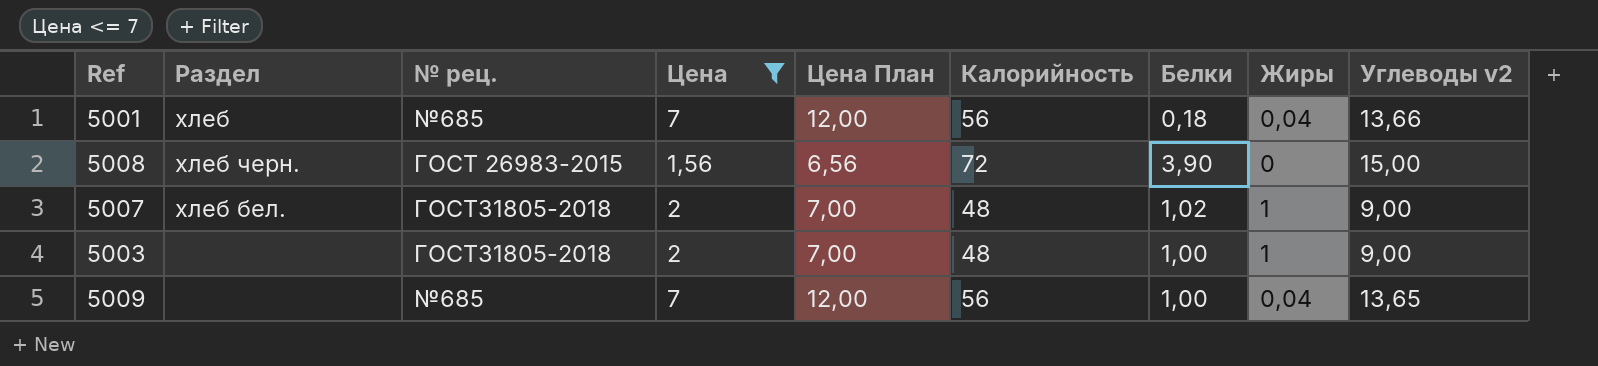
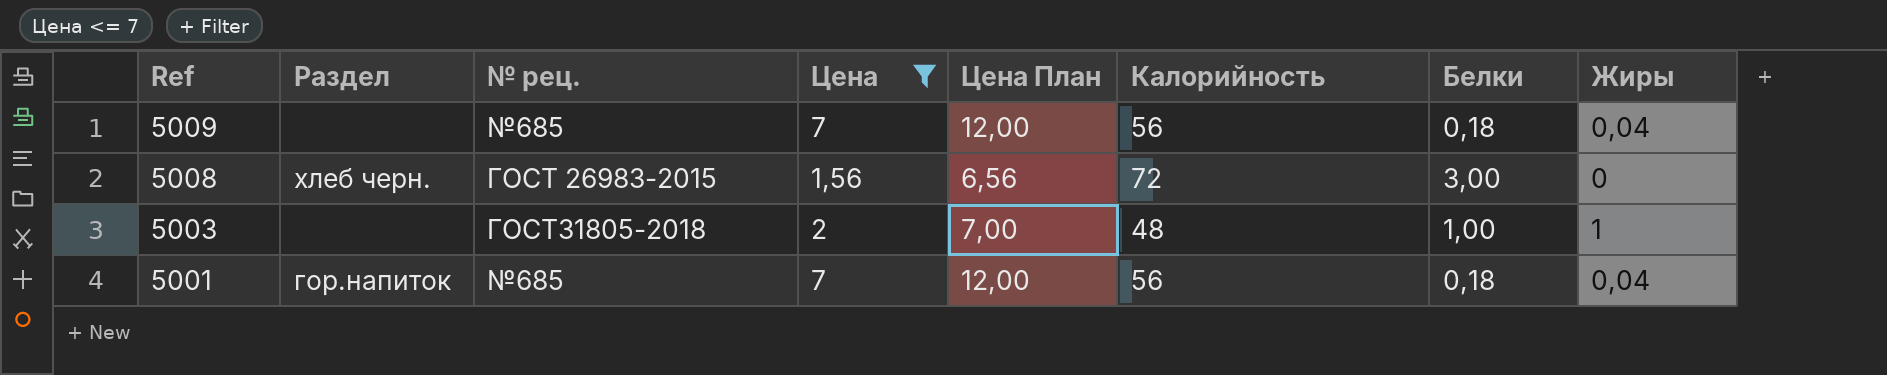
row order: none -> Ref descending
column Углеводы v2 | position: 9 -> none
row 5007: хлеб бел. | ГОСТ31805-2018 | 2 | 7,00 | 48 | 1,02 | 1 | 9,00 -> none
5009 | Белки: 1,00 -> 0,18
5008 | Белки: 3,90 -> 3,00
5001 | Раздел: хлеб -> гор.напиток

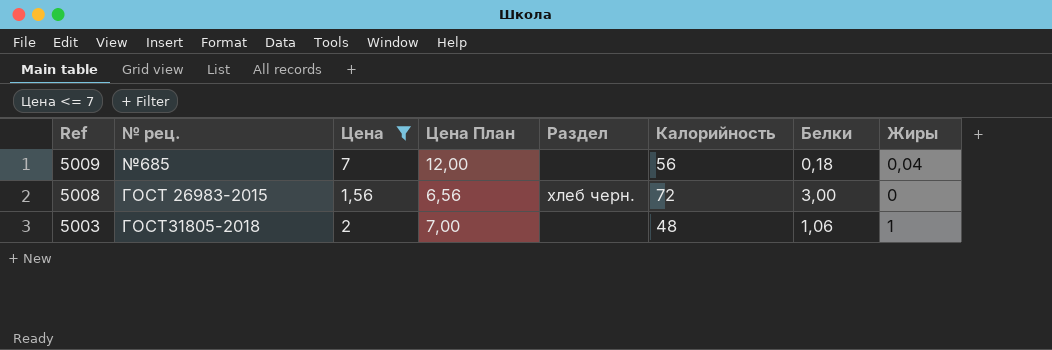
column Раздел | position: 2 -> 5
row 5001: гор.напиток | №685 | 7 | 12,00 | 56 | 0,18 | 0,04 -> none
5003 | Белки: 1,00 -> 1,06

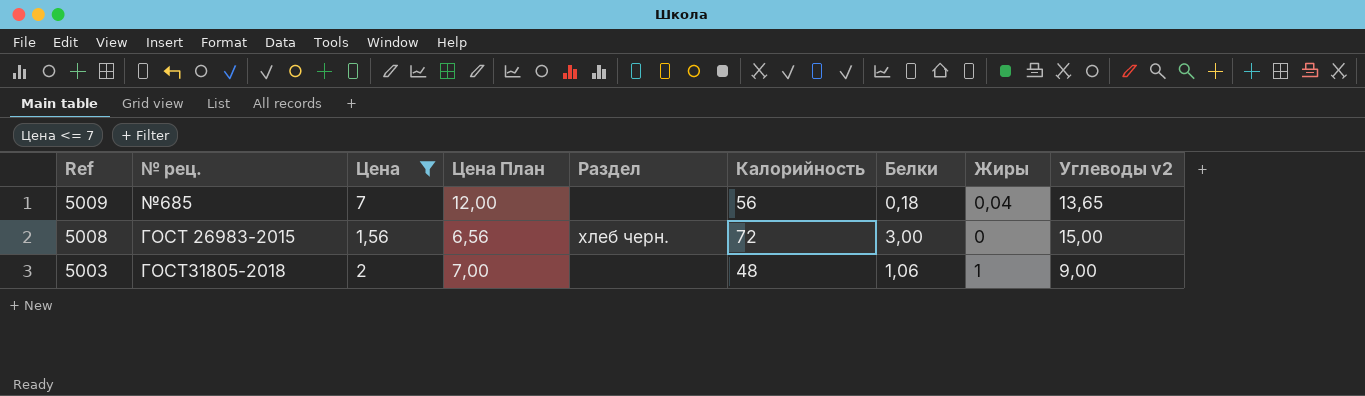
column Углеводы v2 | position: none -> 9

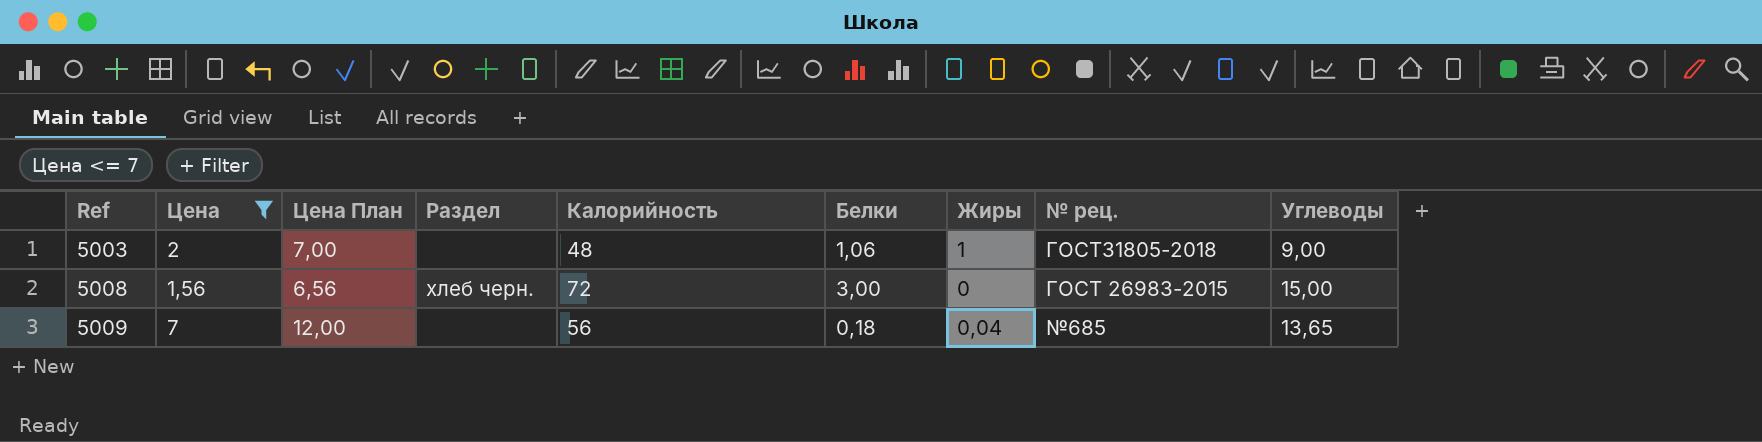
row order: Ref descending -> Ref ascending
column № рец. | position: 2 -> 8
column name: Углеводы v2 -> Углеводы

